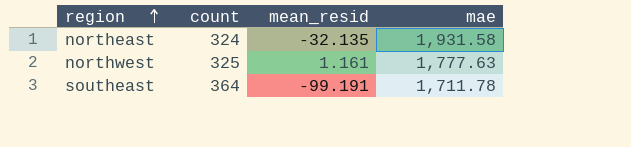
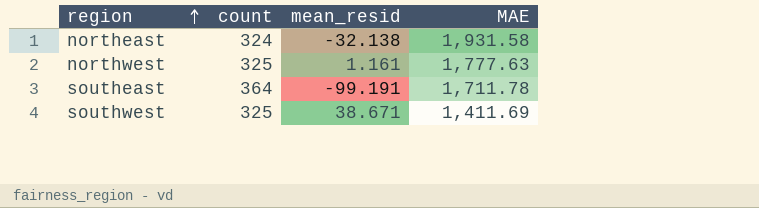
column name: mae -> MAE
northeast | mean_resid: -32.135 -> -32.138
row southwest: none -> 325 | 38.671 | 1,411.69

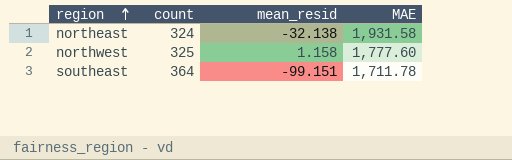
row southwest: 325 | 38.671 | 1,411.69 -> none
northwest | mean_resid: 1.161 -> 1.158
northwest | MAE: 1,777.63 -> 1,777.60
southeast | mean_resid: -99.191 -> -99.151

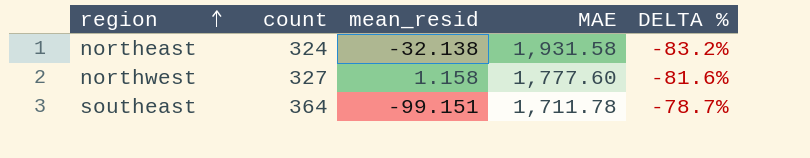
column DELTA % | formula: none -> ([count] - [MAE]) / [MAE]
northwest | count: 325 -> 327

